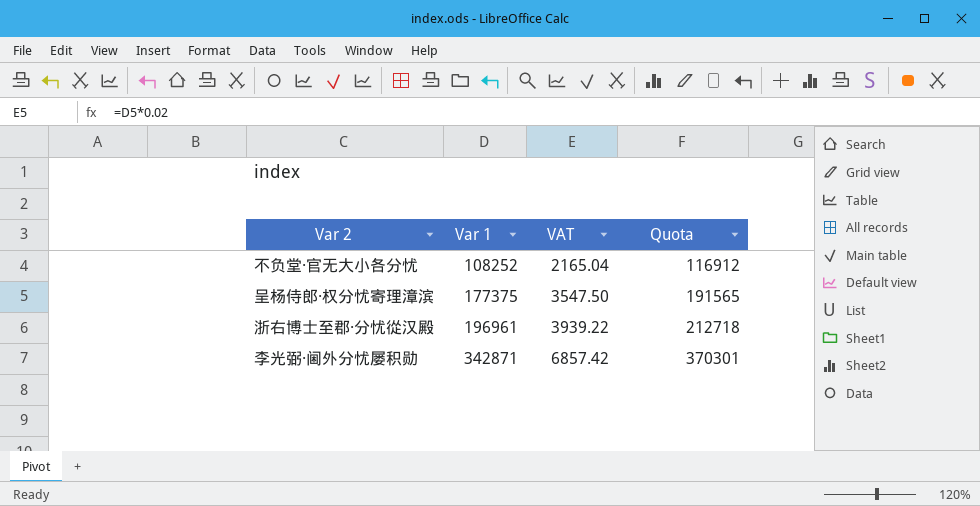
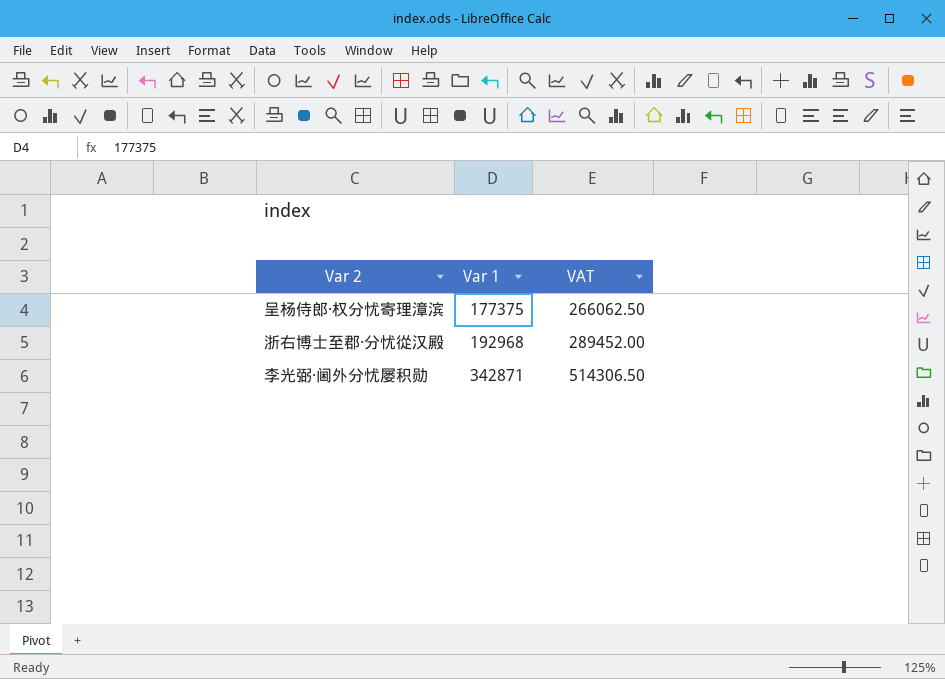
column Quota | formula: [Var 1] * 1.08 -> none
column VAT | formula: [Var 1] * 0.02 -> [Var 1] * 1.5
row 不负堂·官无大小各分忧: 108252 | 2165.04 | 116912 -> none
浙右博士至郡·分忧從汉殿 | Var 1: 196961 -> 192968

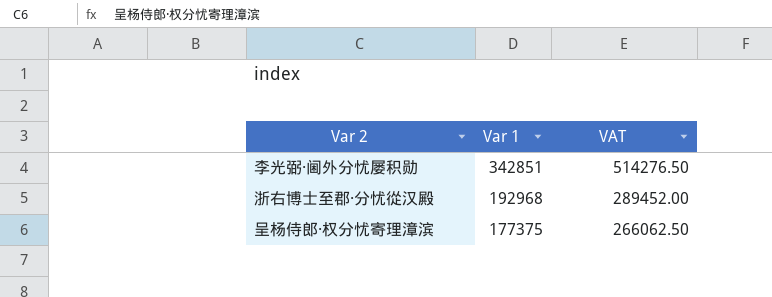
row order: Var 1 ascending -> Var 1 descending
李光弼·阃外分忧屡积勋 | Var 1: 342871 -> 342851
李光弼·阃外分忧屡积勋 | VAT: 514306.50 -> 514276.50

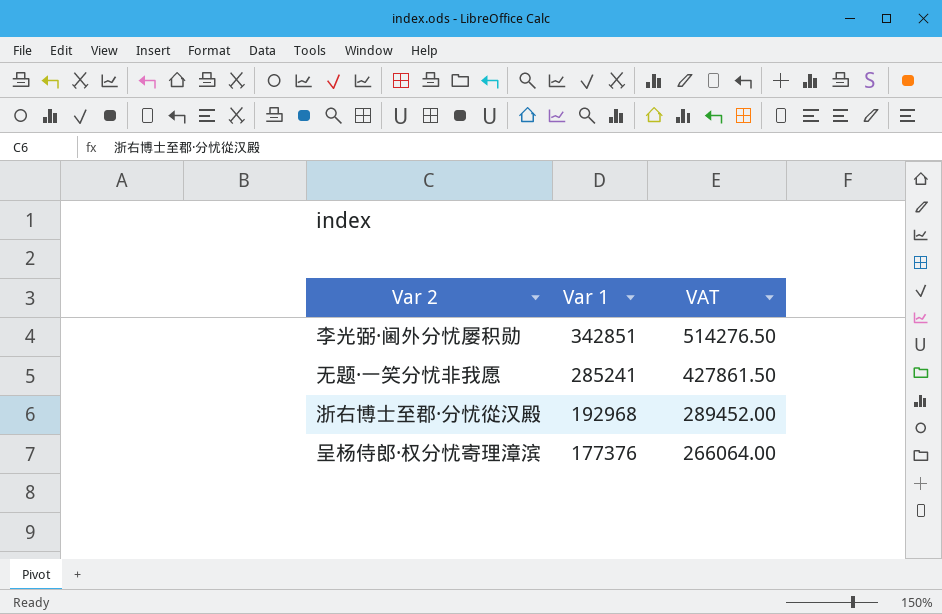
row 无题·一笑分忧非我愿: none -> 285241 | 427861.50
呈杨侍郎·权分忧寄理漳滨 | Var 1: 177375 -> 177376
呈杨侍郎·权分忧寄理漳滨 | VAT: 266062.50 -> 266064.00

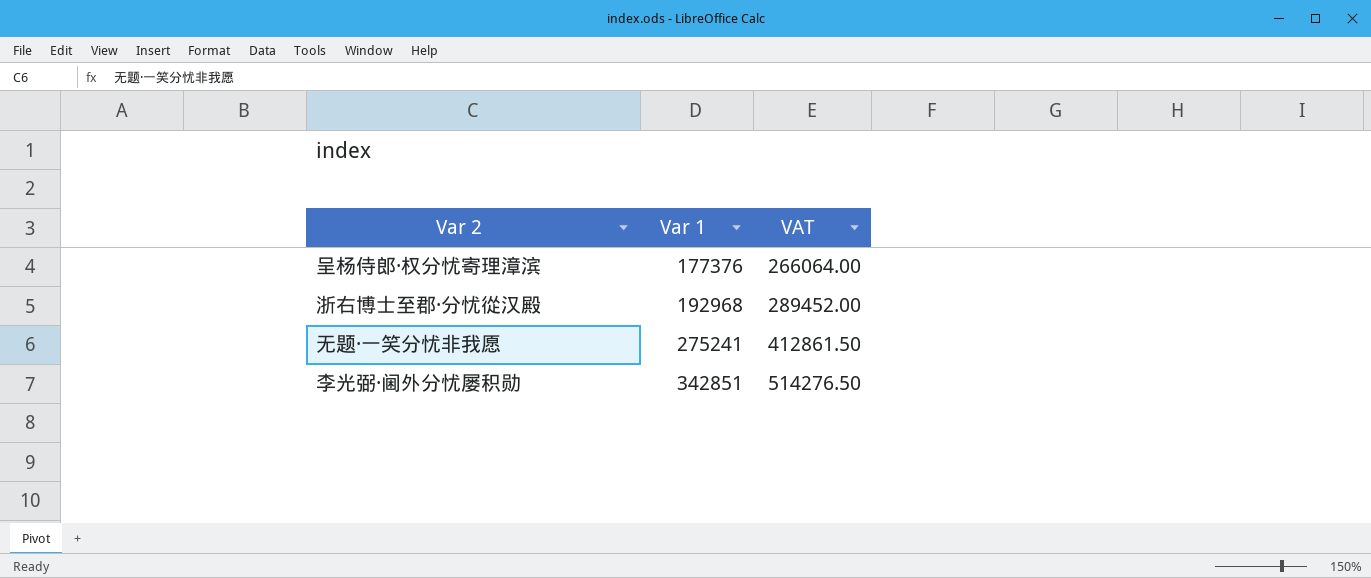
row order: Var 1 descending -> Var 1 ascending
无题·一笑分忧非我愿 | Var 1: 285241 -> 275241
无题·一笑分忧非我愿 | VAT: 427861.50 -> 412861.50

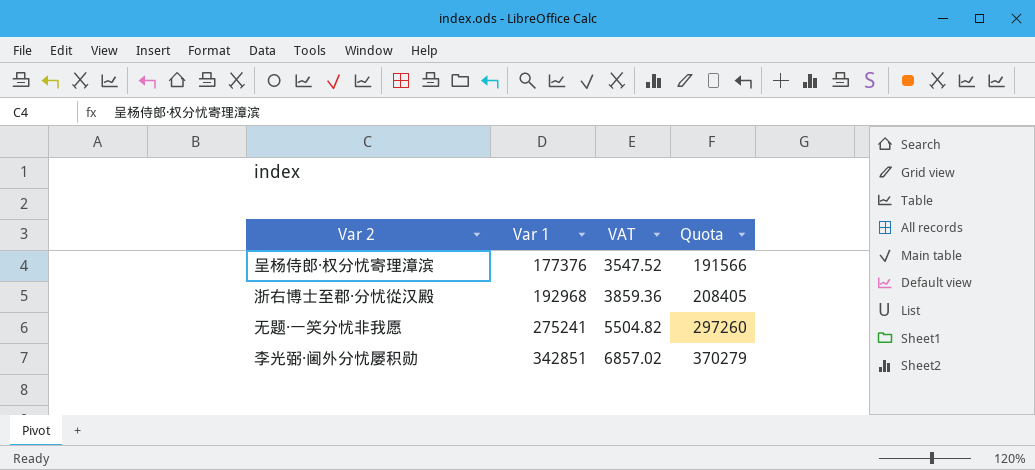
column VAT | formula: [Var 1] * 1.5 -> [Var 1] * 0.02
column Quota | formula: none -> [Var 1] * 1.08

